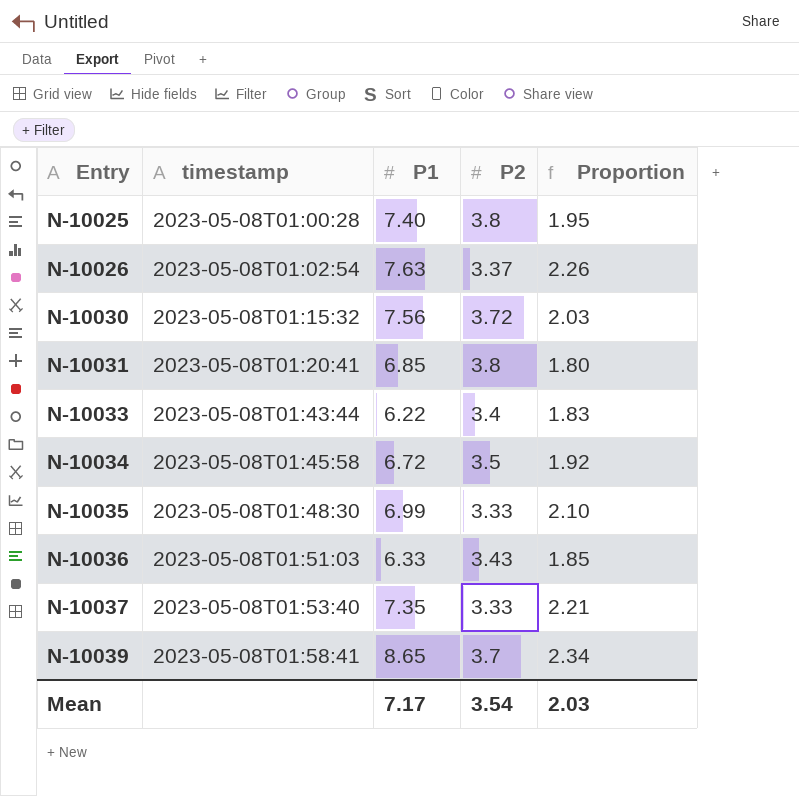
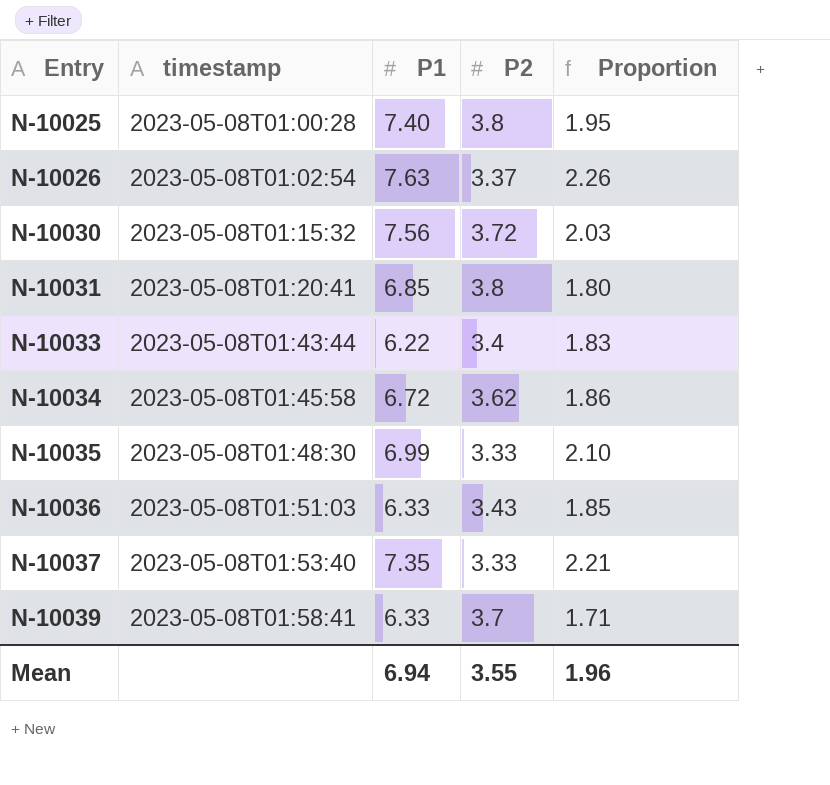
N-10034 | P2: 3.5 -> 3.62
N-10034 | Proportion: 1.92 -> 1.86
N-10039 | P1: 8.65 -> 6.33
N-10039 | Proportion: 2.34 -> 1.71
Mean | P1: 7.17 -> 6.94
Mean | P2: 3.54 -> 3.55
Mean | Proportion: 2.03 -> 1.96

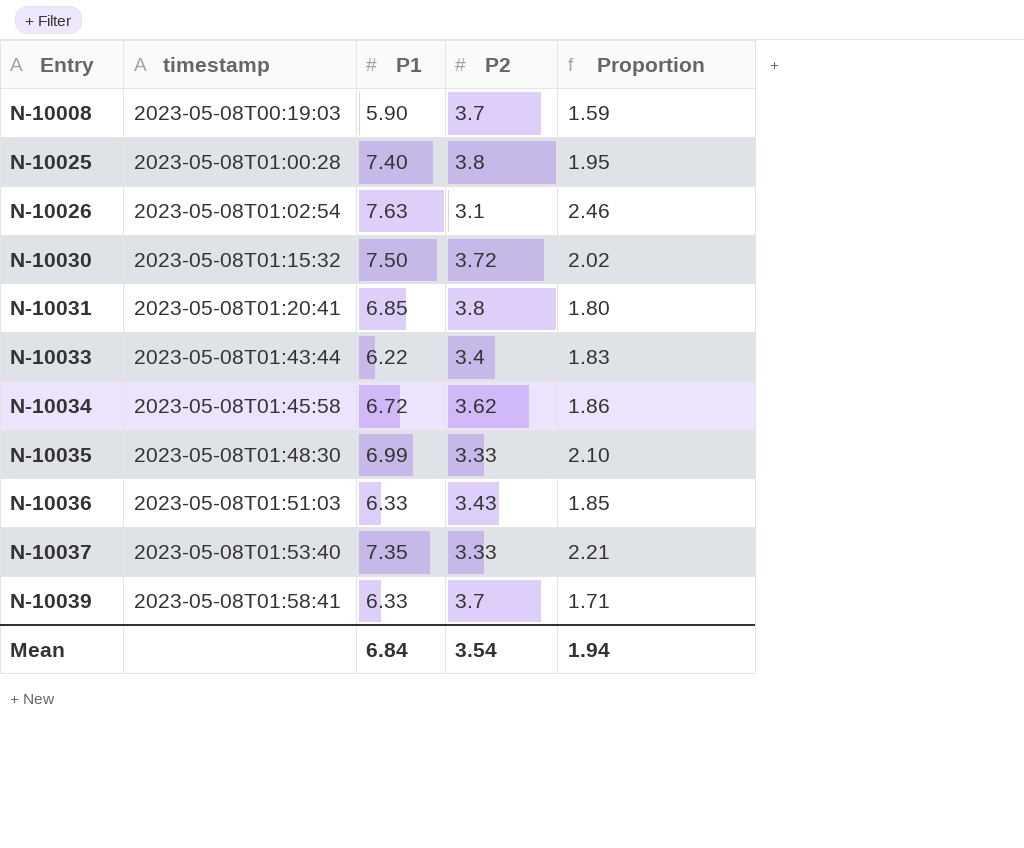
row N-10008: none -> 2023-05-08T00:19:03 | 5.90 | 3.7 | 1.59
N-10026 | P2: 3.37 -> 3.1
N-10026 | Proportion: 2.26 -> 2.46
N-10030 | P1: 7.56 -> 7.50
N-10030 | Proportion: 2.03 -> 2.02
Mean | P1: 6.94 -> 6.84
Mean | P2: 3.55 -> 3.54
Mean | Proportion: 1.96 -> 1.94

